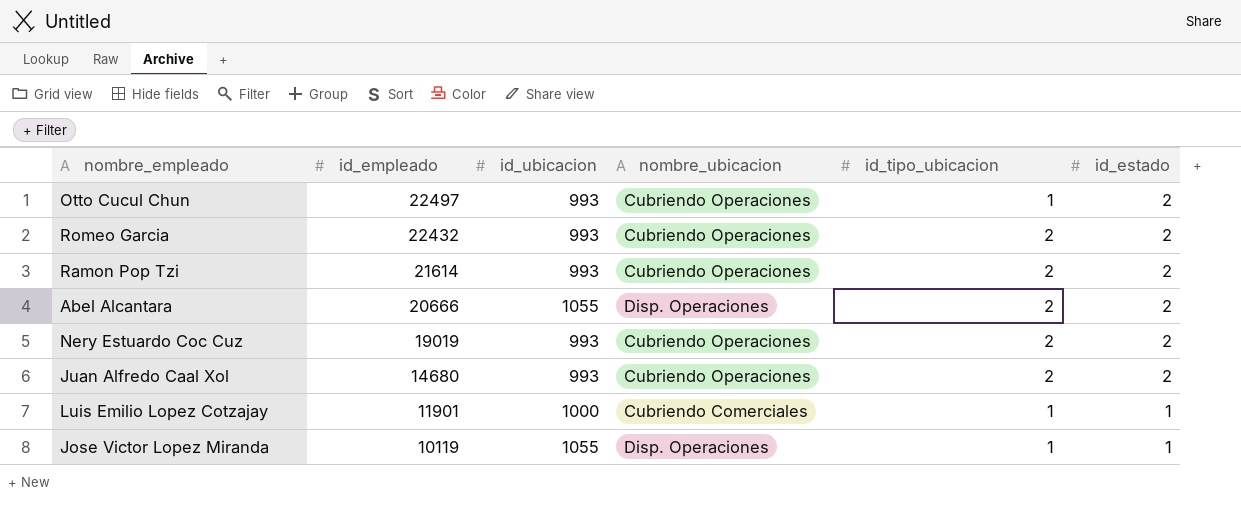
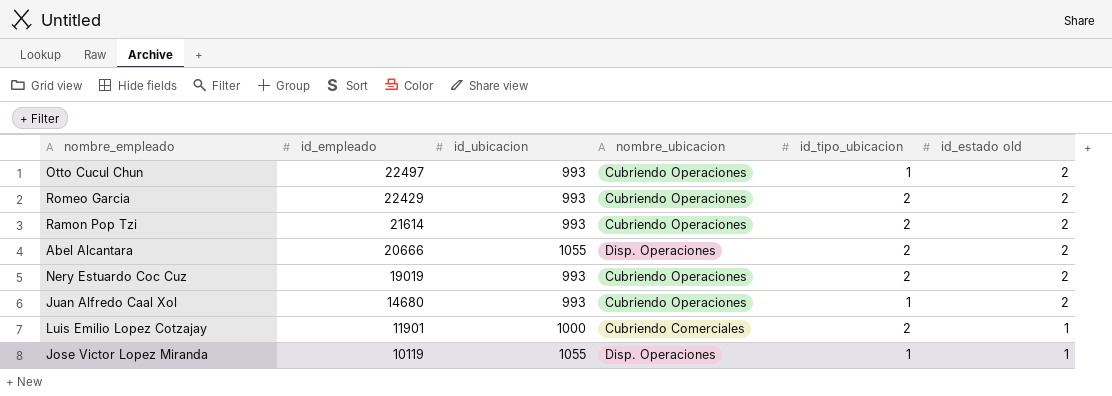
column name: id_estado -> id_estado old
Romeo Garcia | id_empleado: 22432 -> 22429
Juan Alfredo Caal Xol | id_tipo_ubicacion: 2 -> 1
Luis Emilio Lopez Cotzajay | id_tipo_ubicacion: 1 -> 2

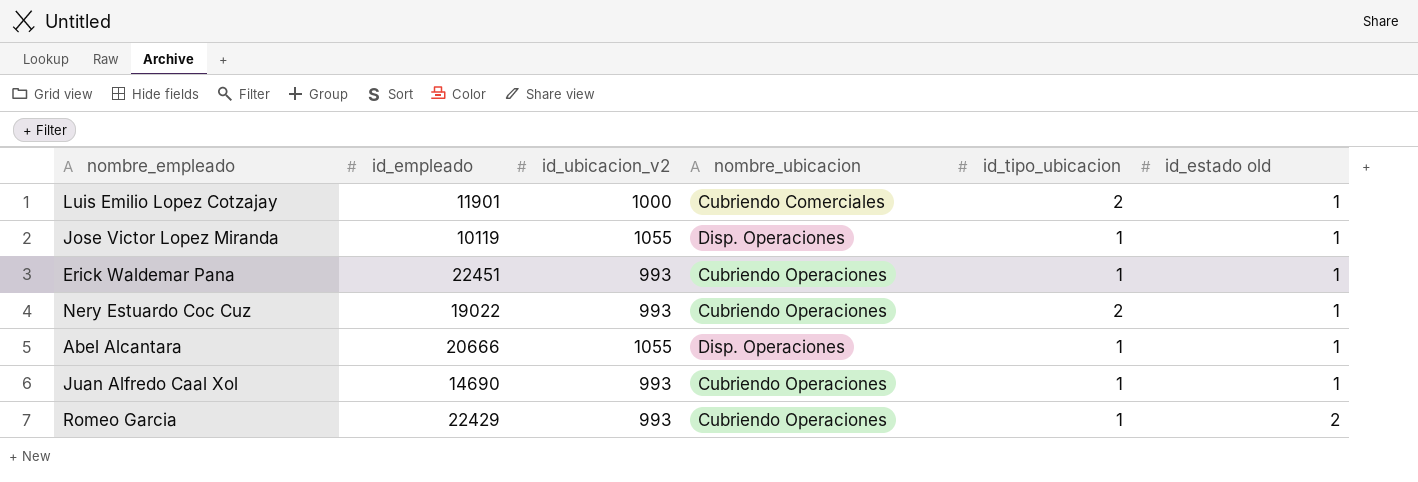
row order: id_empleado descending -> id_estado old ascending
column name: id_ubicacion -> id_ubicacion_v2
row Otto Cucul Chun: 22497 | 993 | Cubriendo Operaciones | 1 | 2 -> none
row Ramon Pop Tzi: 21614 | 993 | Cubriendo Operaciones | 2 | 2 -> none
row Erick Waldemar Pana: none -> 22451 | 993 | Cubriendo Operaciones | 1 | 1
Nery Estuardo Coc Cuz | id_empleado: 19019 -> 19022
Nery Estuardo Coc Cuz | id_estado old: 2 -> 1
Abel Alcantara | id_tipo_ubicacion: 2 -> 1
Abel Alcantara | id_estado old: 2 -> 1
Juan Alfredo Caal Xol | id_empleado: 14680 -> 14690
Juan Alfredo Caal Xol | id_estado old: 2 -> 1
Romeo Garcia | id_tipo_ubicacion: 2 -> 1

